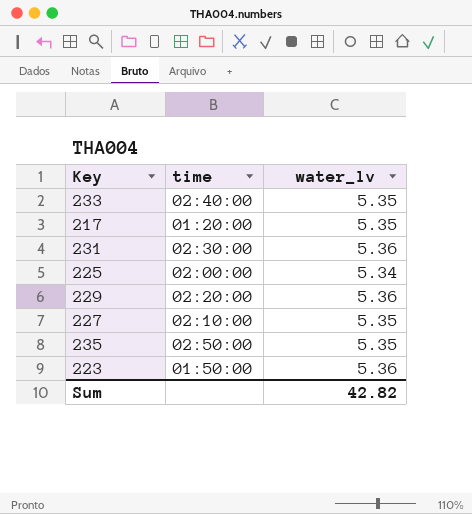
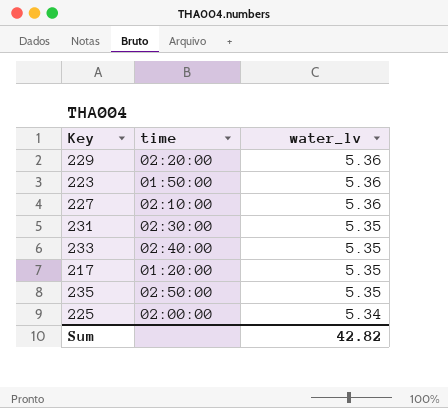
row order: none -> water_lv descending
227 | water_lv: 5.35 -> 5.36
231 | water_lv: 5.36 -> 5.35

